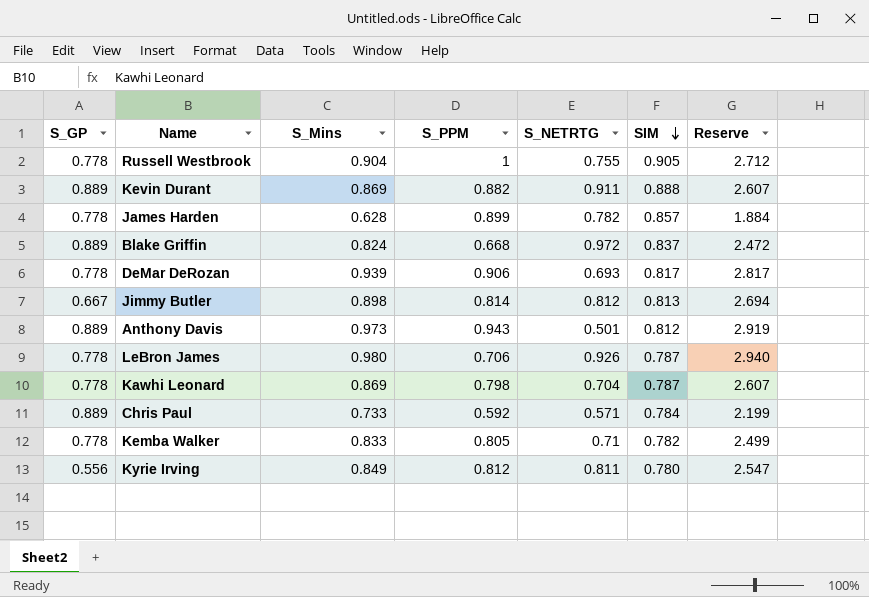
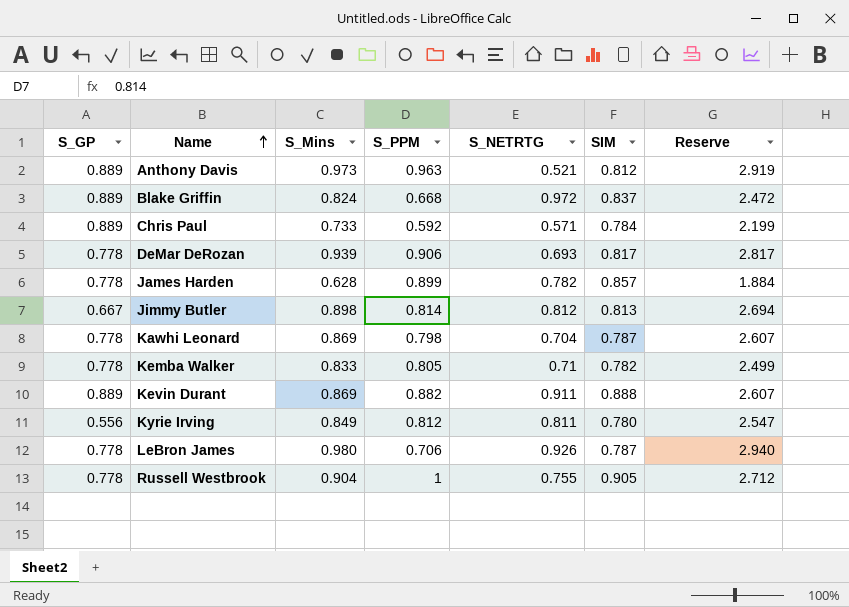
row order: SIM descending -> Name ascending
Anthony Davis | S_PPM: 0.943 -> 0.963
Anthony Davis | S_NETRTG: 0.501 -> 0.521

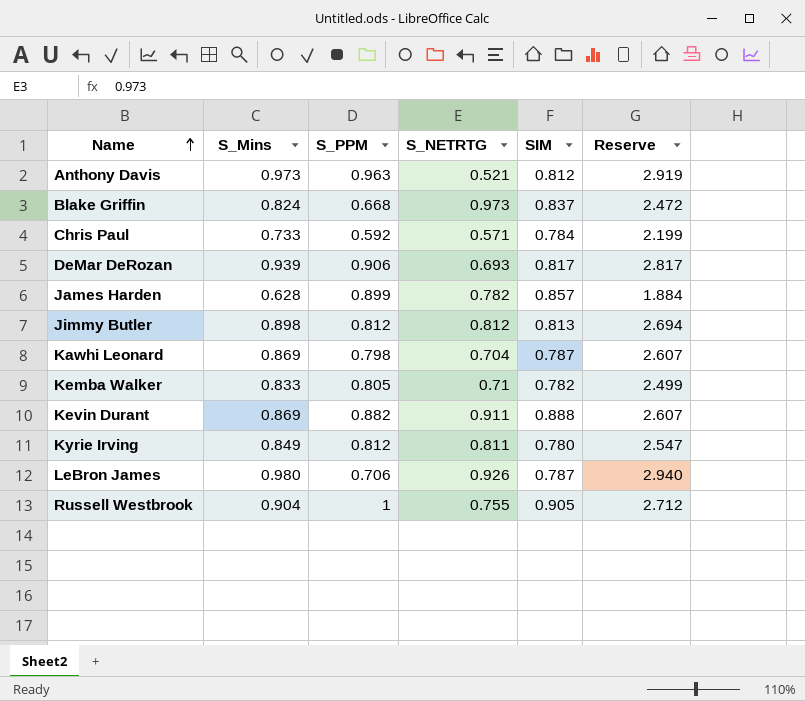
column S_GP | position: 1 -> none
Blake Griffin | S_NETRTG: 0.972 -> 0.973
Jimmy Butler | S_PPM: 0.814 -> 0.812

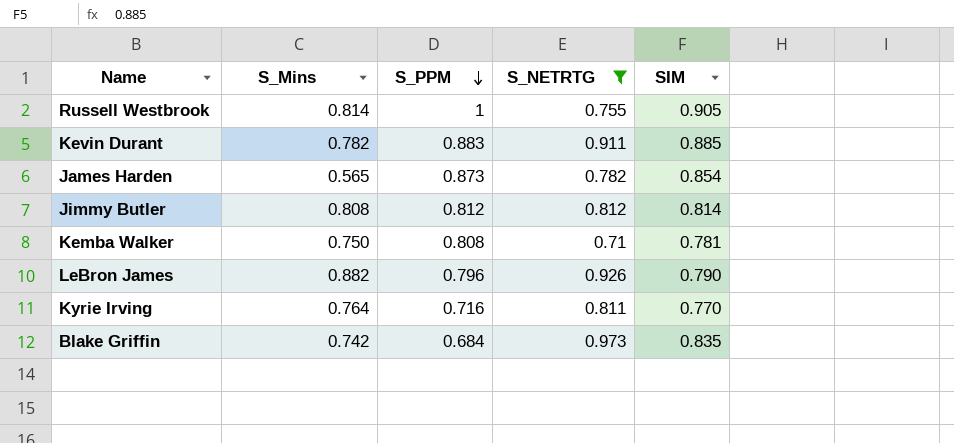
filter: none -> S_NETRTG >= 0.71
row order: Name ascending -> S_PPM descending
column Reserve | formula: [S_Mins] * 3 -> none
Russell Westbrook | S_Mins: 0.904 -> 0.814
Kevin Durant | S_Mins: 0.869 -> 0.782
Kevin Durant | S_PPM: 0.882 -> 0.883
Kevin Durant | SIM: 0.888 -> 0.885
James Harden | S_Mins: 0.628 -> 0.565
James Harden | S_PPM: 0.899 -> 0.873
James Harden | SIM: 0.857 -> 0.854
Jimmy Butler | S_Mins: 0.898 -> 0.808
Jimmy Butler | SIM: 0.813 -> 0.814
Kemba Walker | S_Mins: 0.833 -> 0.750
Kemba Walker | S_PPM: 0.805 -> 0.808
Kemba Walker | SIM: 0.782 -> 0.781
LeBron James | S_Mins: 0.980 -> 0.882
LeBron James | S_PPM: 0.706 -> 0.796
LeBron James | SIM: 0.787 -> 0.790
Kyrie Irving | S_Mins: 0.849 -> 0.764
Kyrie Irving | S_PPM: 0.812 -> 0.716
Kyrie Irving | SIM: 0.780 -> 0.770
Blake Griffin | S_Mins: 0.824 -> 0.742
Blake Griffin | S_PPM: 0.668 -> 0.684
Blake Griffin | SIM: 0.837 -> 0.835

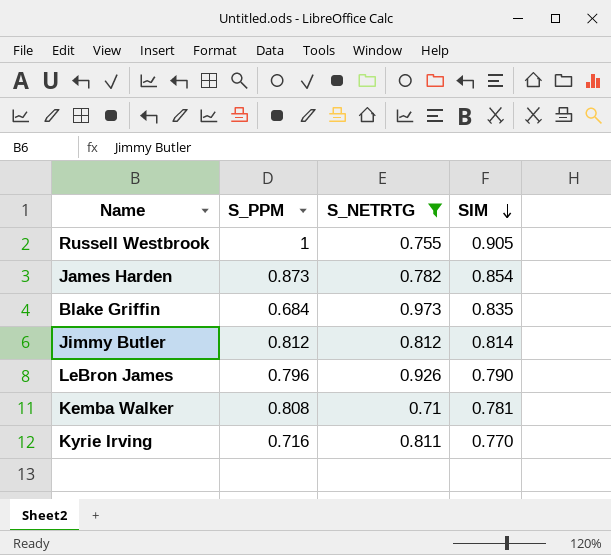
row order: S_PPM descending -> SIM descending
column S_Mins | position: 2 -> none
row Kevin Durant: 0.782 | 0.883 | 0.911 | 0.885 -> none

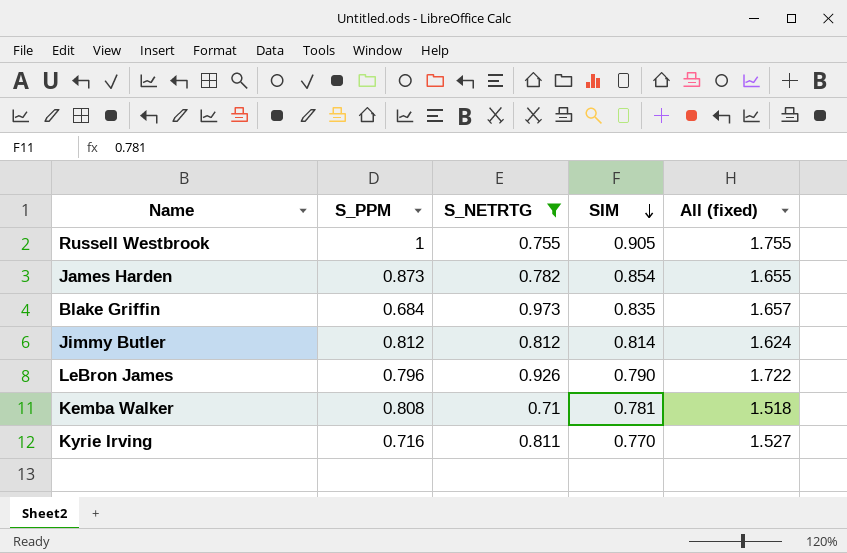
column All (fixed) | formula: none -> [S_PPM] + [S_NETRTG]

